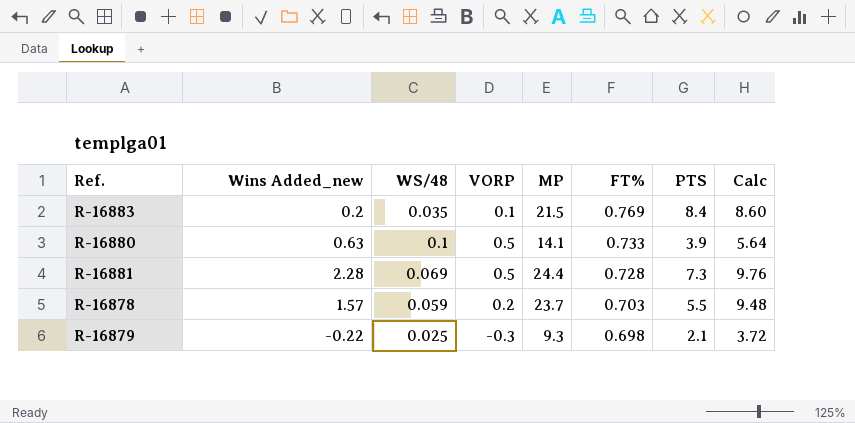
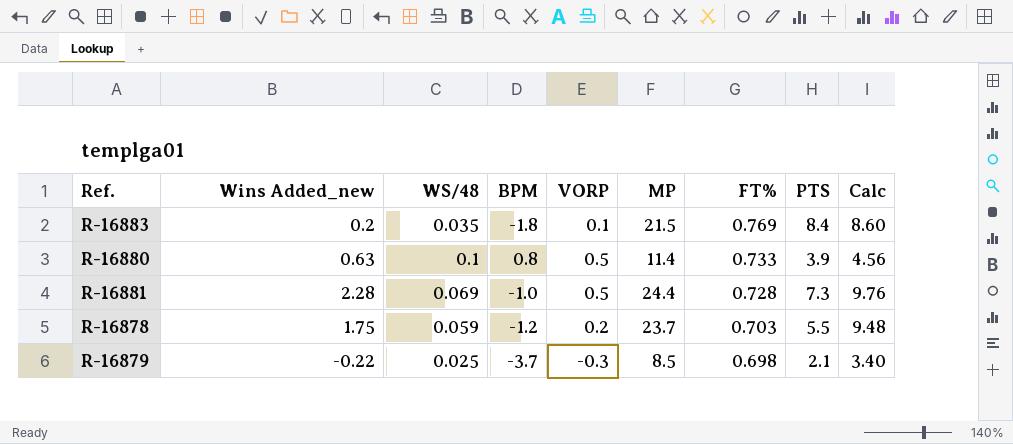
column BPM | position: none -> 4
R-16880 | MP: 14.1 -> 11.4
R-16880 | Calc: 5.64 -> 4.56
R-16878 | Wins Added_new: 1.57 -> 1.75
R-16879 | MP: 9.3 -> 8.5
R-16879 | Calc: 3.72 -> 3.40

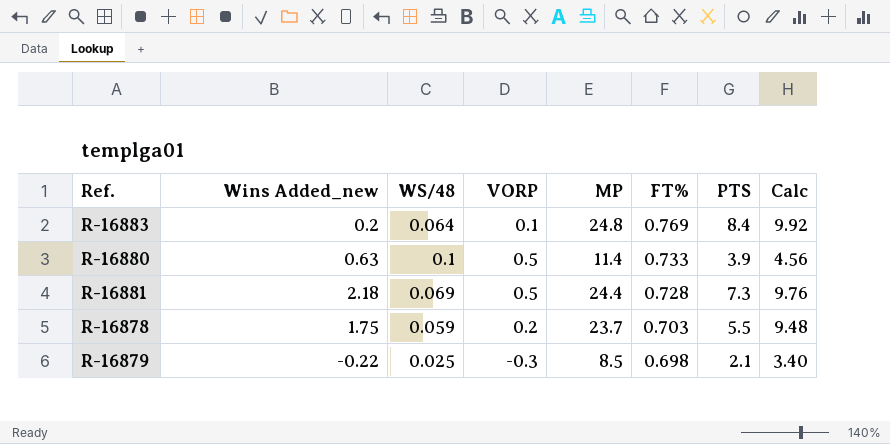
column BPM | position: 4 -> none
R-16883 | WS/48: 0.035 -> 0.064
R-16883 | MP: 21.5 -> 24.8
R-16883 | Calc: 8.60 -> 9.92
R-16881 | Wins Added_new: 2.28 -> 2.18

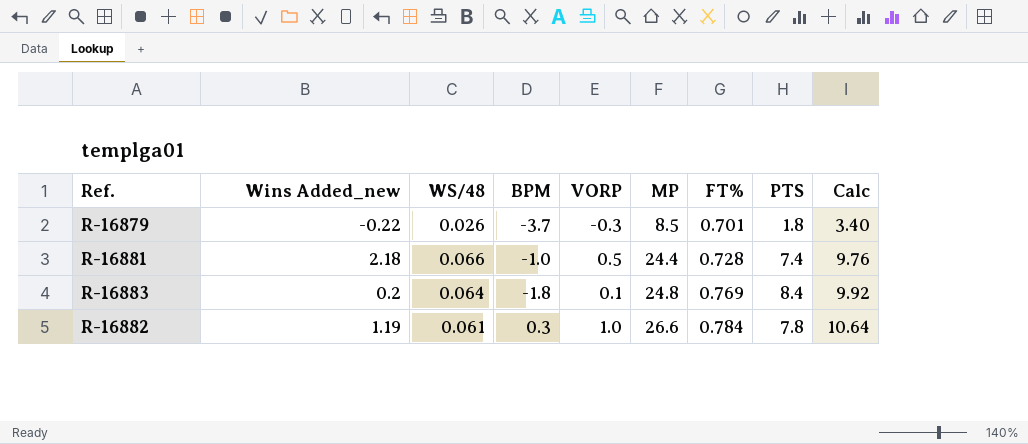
row order: FT% descending -> MP ascending
column BPM | position: none -> 4
row R-16880: 0.63 | 0.1 | 0.5 | 11.4 | 0.733 | 3.9 | 4.56 -> none
row R-16878: 1.75 | 0.059 | 0.2 | 23.7 | 0.703 | 5.5 | 9.48 -> none
R-16879 | WS/48: 0.025 -> 0.026
R-16879 | FT%: 0.698 -> 0.701
R-16879 | PTS: 2.1 -> 1.8
R-16881 | WS/48: 0.069 -> 0.066
R-16881 | PTS: 7.3 -> 7.4
row R-16882: none -> 1.19 | 0.061 | 0.3 | 1.0 | 26.6 | 0.784 | 7.8 | 10.64

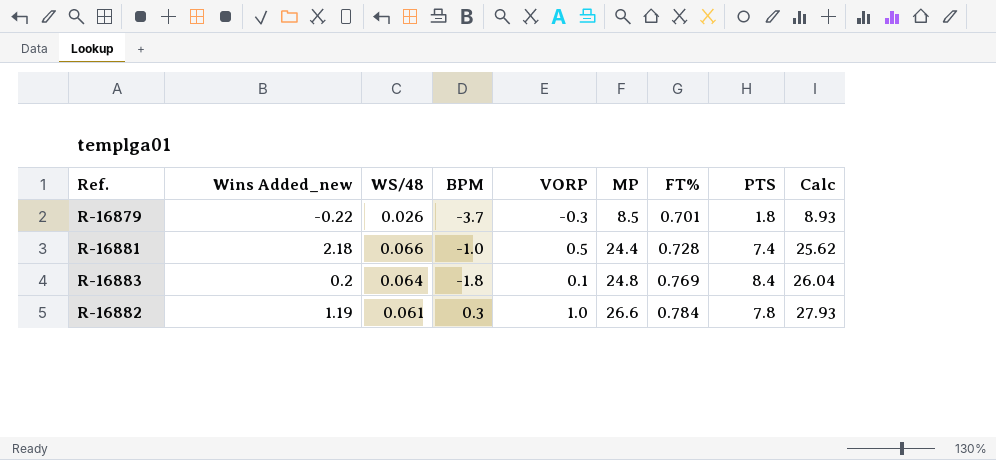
column Calc | formula: [MP] * 0.4 -> [MP] * 1.05

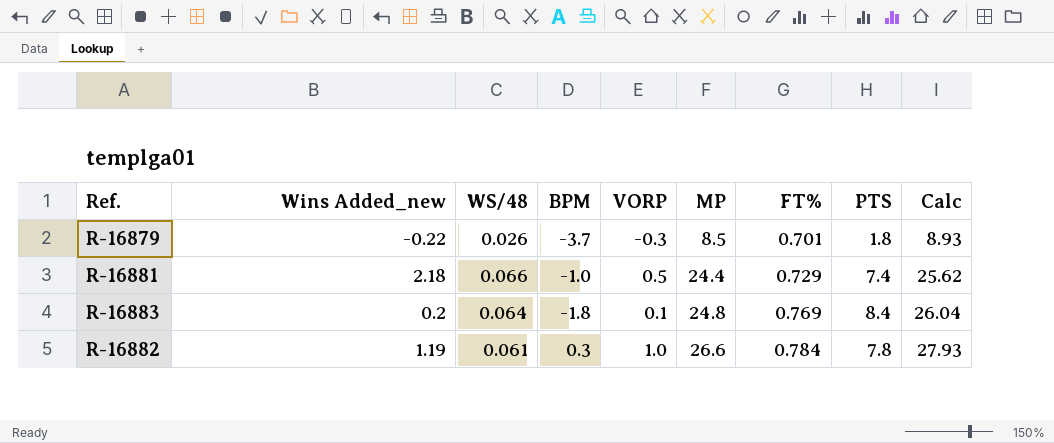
R-16881 | FT%: 0.728 -> 0.729

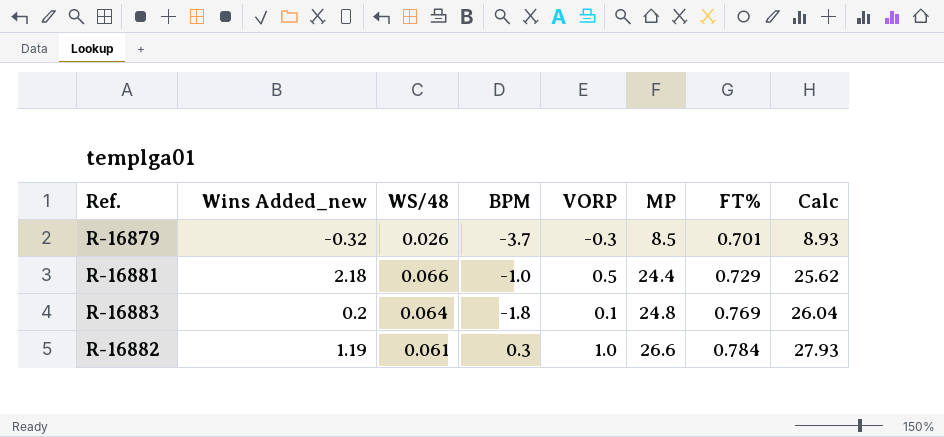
column PTS | position: 8 -> none
R-16879 | Wins Added_new: -0.22 -> -0.32

